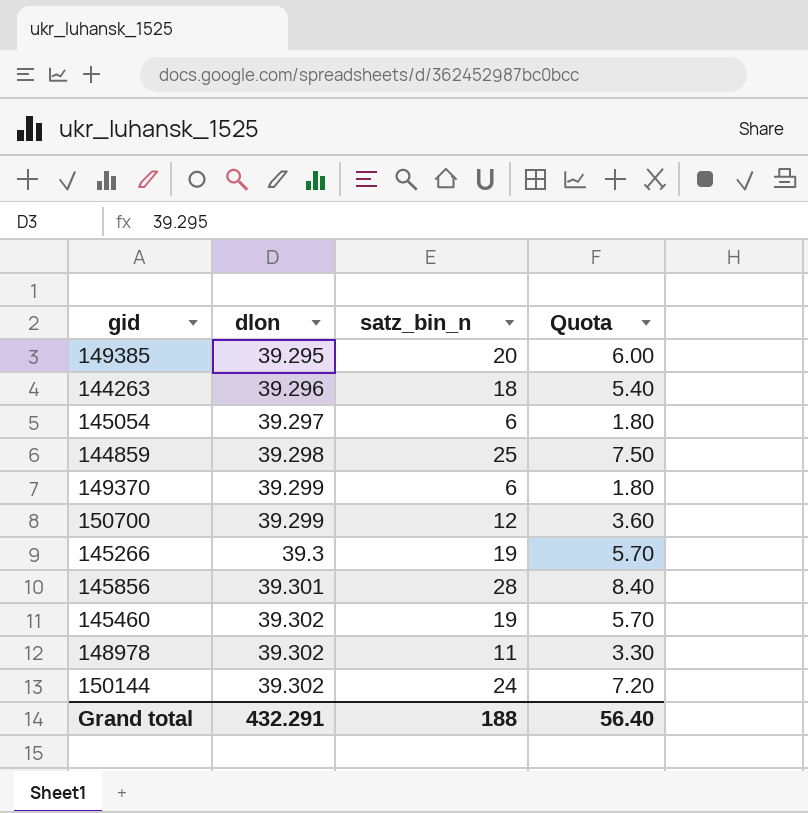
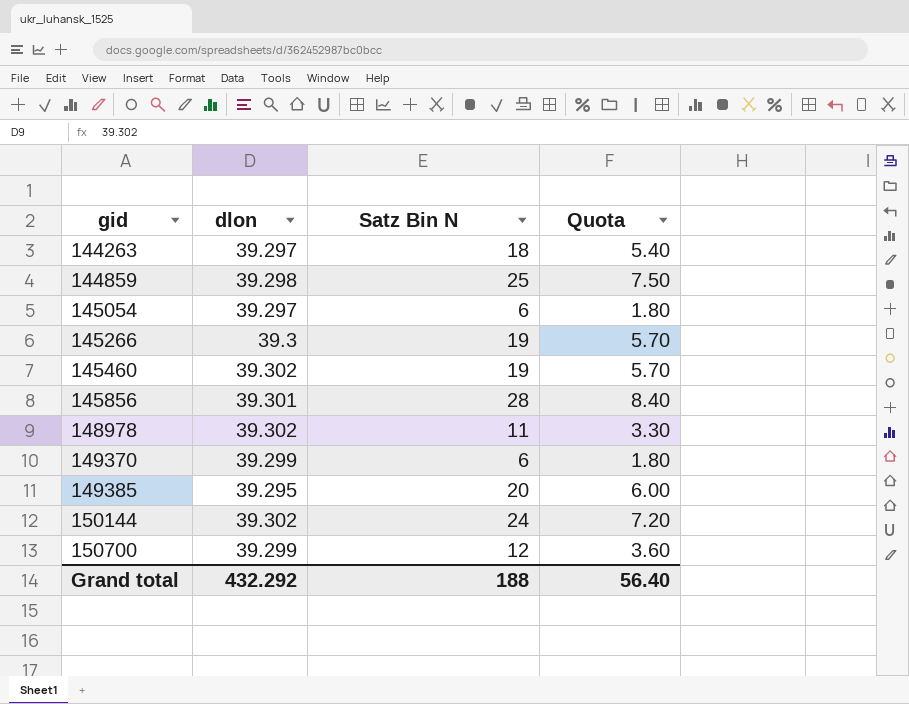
row order: dlon ascending -> gid ascending
column name: satz_bin_n -> Satz Bin N
144263 | dlon: 39.296 -> 39.297
Grand total | dlon: 432.291 -> 432.292

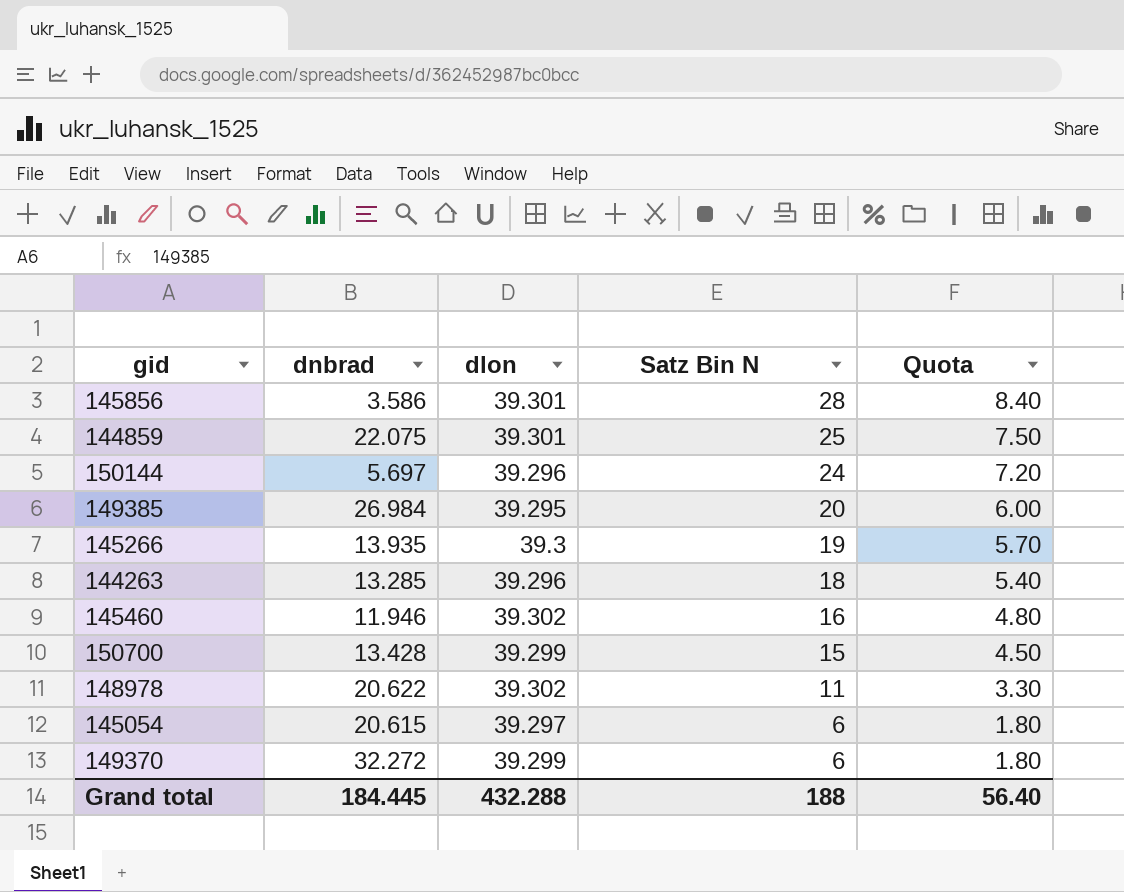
row order: gid ascending -> Satz Bin N descending
column dnbrad | position: none -> 2
144859 | dlon: 39.298 -> 39.301
150144 | dlon: 39.302 -> 39.296
144263 | dlon: 39.297 -> 39.296
145460 | Satz Bin N: 19 -> 16
145460 | Quota: 5.70 -> 4.80
150700 | Satz Bin N: 12 -> 15
150700 | Quota: 3.60 -> 4.50
Grand total | dlon: 432.292 -> 432.288

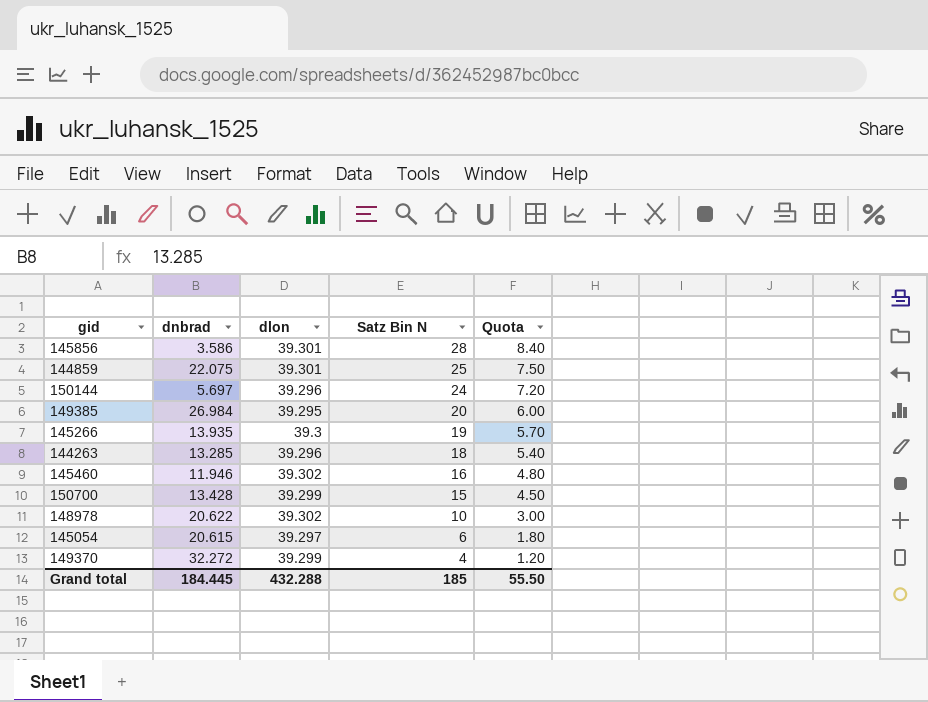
148978 | Satz Bin N: 11 -> 10
148978 | Quota: 3.30 -> 3.00
149370 | Satz Bin N: 6 -> 4
149370 | Quota: 1.80 -> 1.20
Grand total | Satz Bin N: 188 -> 185
Grand total | Quota: 56.40 -> 55.50

